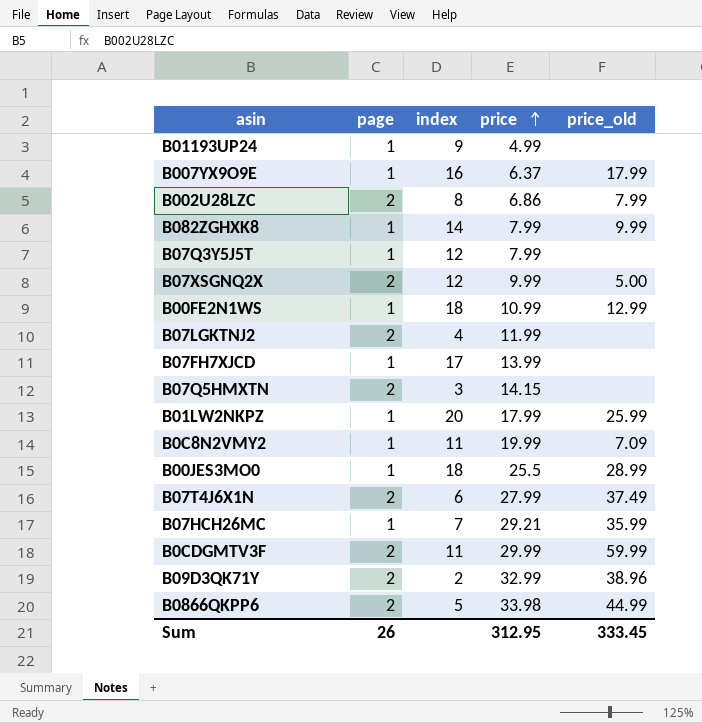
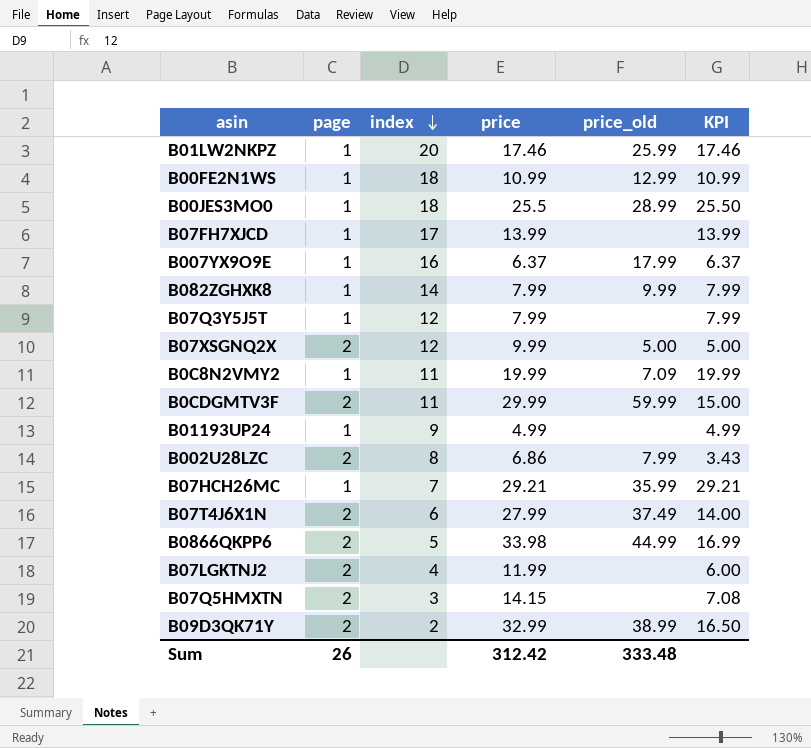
row order: price ascending -> index descending
column KPI | formula: none -> [price] / [page]
B01LW2NKPZ | price: 17.99 -> 17.46
B09D3QK71Y | price_old: 38.96 -> 38.99
Sum | price: 312.95 -> 312.42
Sum | price_old: 333.45 -> 333.48

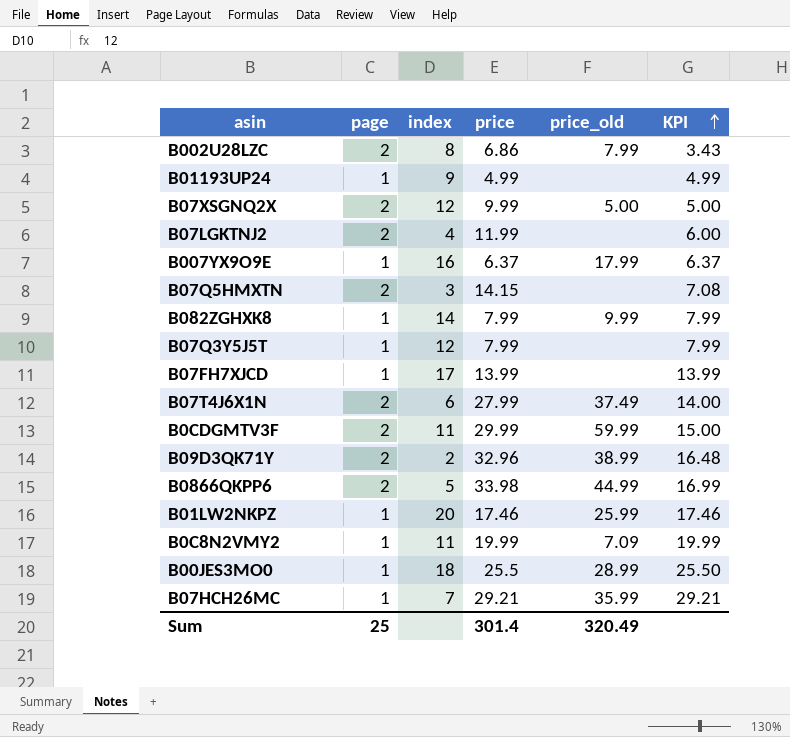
row order: index descending -> KPI ascending
row B00FE2N1WS: 1 | 18 | 10.99 | 12.99 | 10.99 -> none
B09D3QK71Y | price: 32.99 -> 32.96
B09D3QK71Y | KPI: 16.50 -> 16.48
Sum | page: 26 -> 25
Sum | price: 312.42 -> 301.4
Sum | price_old: 333.48 -> 320.49

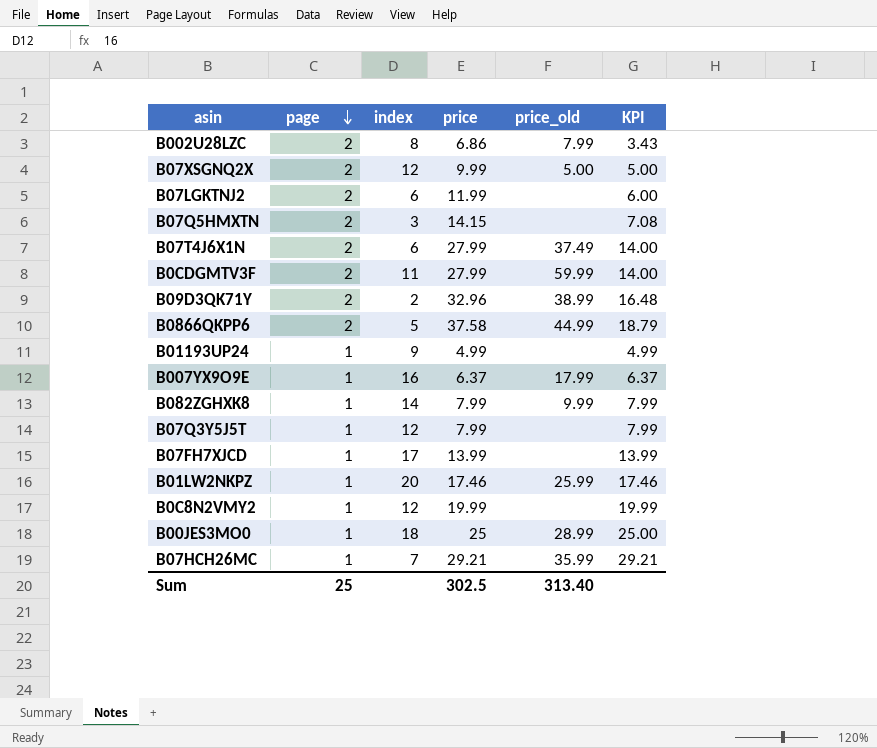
row order: KPI ascending -> page descending
B07LGKTNJ2 | index: 4 -> 6
B0CDGMTV3F | price: 29.99 -> 27.99
B0CDGMTV3F | KPI: 15.00 -> 14.00
B0866QKPP6 | price: 33.98 -> 37.58
B0866QKPP6 | KPI: 16.99 -> 18.79
B0C8N2VMY2 | index: 11 -> 12
B0C8N2VMY2 | price_old: 7.09 -> none
B00JES3MO0 | price: 25.5 -> 25
B00JES3MO0 | KPI: 25.50 -> 25.00
Sum | price: 301.4 -> 302.5
Sum | price_old: 320.49 -> 313.40

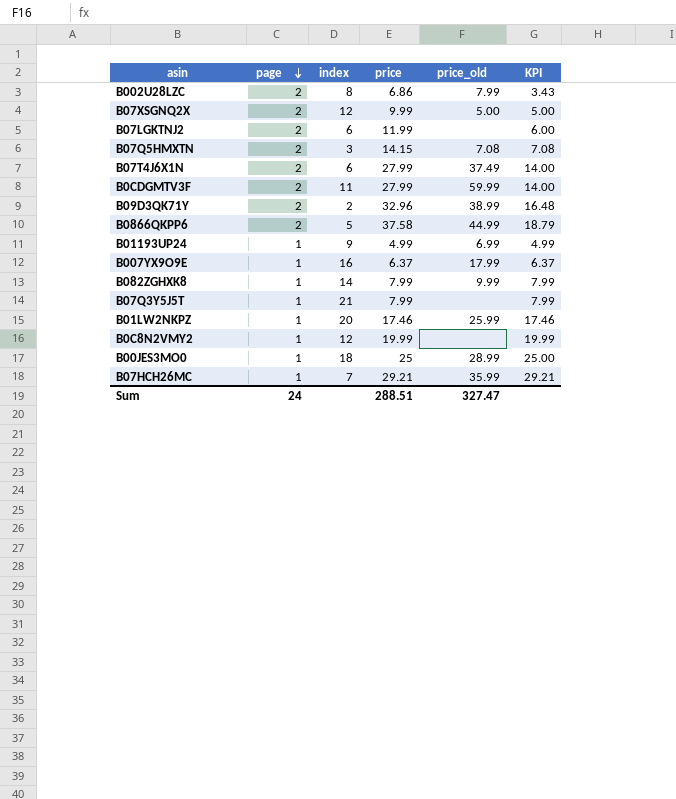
row B07FH7XJCD: 1 | 17 | 13.99 | none | 13.99 -> none
B07Q5HMXTN | price_old: none -> 7.08
B01193UP24 | price_old: none -> 6.99
B07Q3Y5J5T | index: 12 -> 21
Sum | page: 25 -> 24
Sum | price: 302.5 -> 288.51
Sum | price_old: 313.40 -> 327.47

